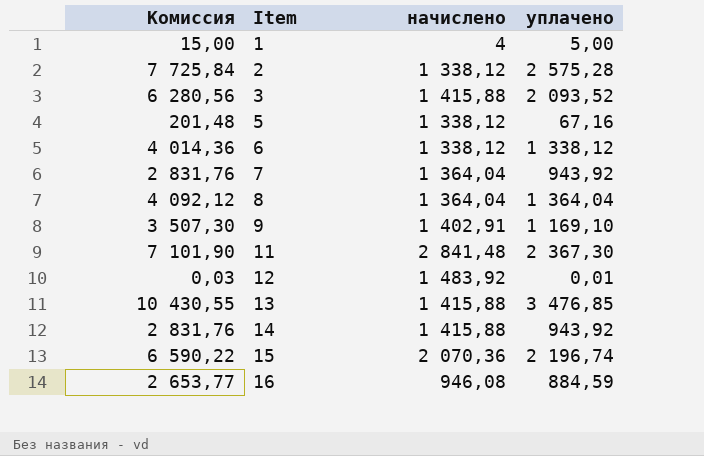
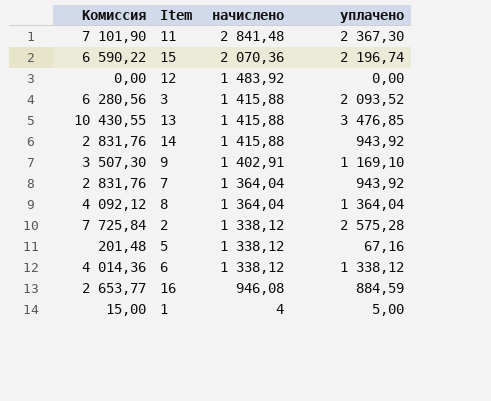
row order: Item ascending -> начислено descending
12 | Комиссия: 0,03 -> 0,00
12 | уплачено: 0,01 -> 0,00

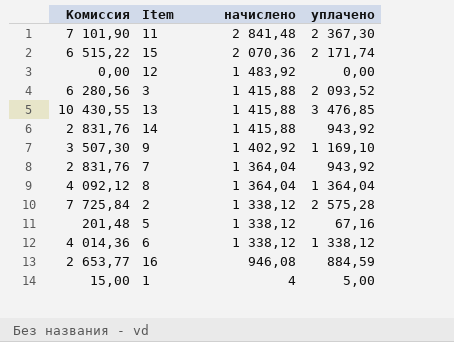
15 | Комиссия: 6 590,22 -> 6 515,22
15 | уплачено: 2 196,74 -> 2 171,74
9 | начислено: 1 402,91 -> 1 402,92

